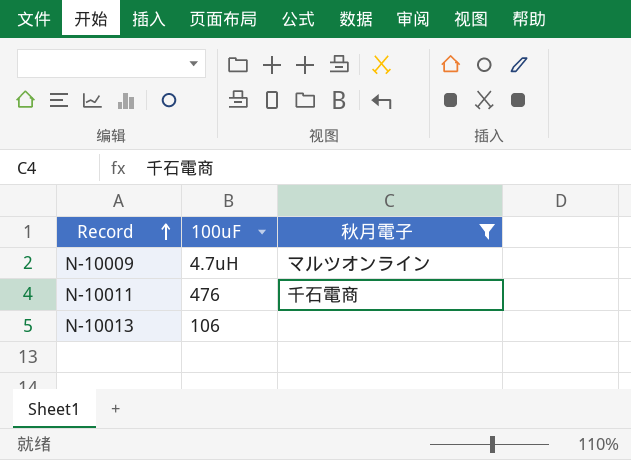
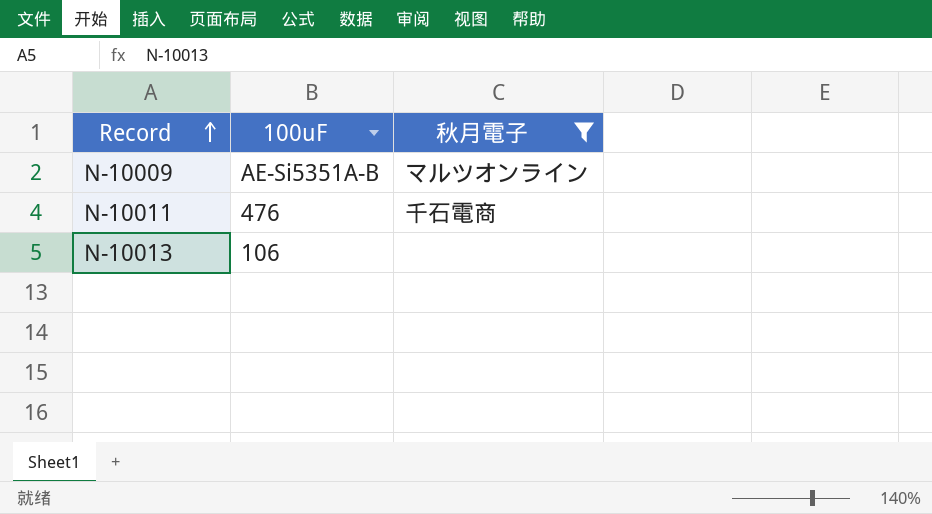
N-10009 | 100uF: 4.7uH -> AE-Si5351A-B

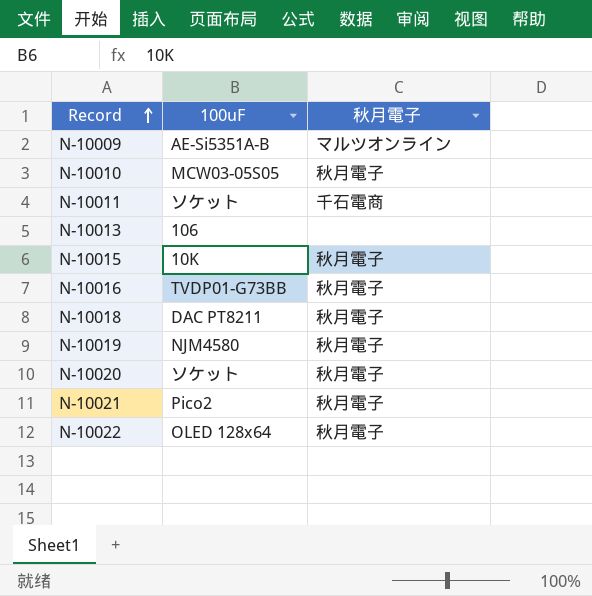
filter: 秋月電子 != 秋月電子 -> none
N-10011 | 100uF: 476 -> ソケット

